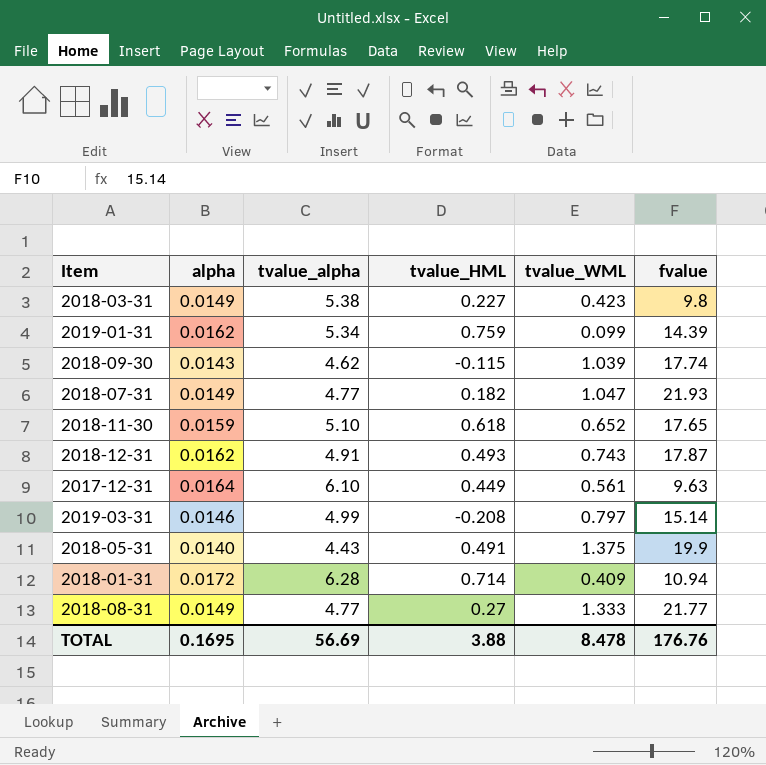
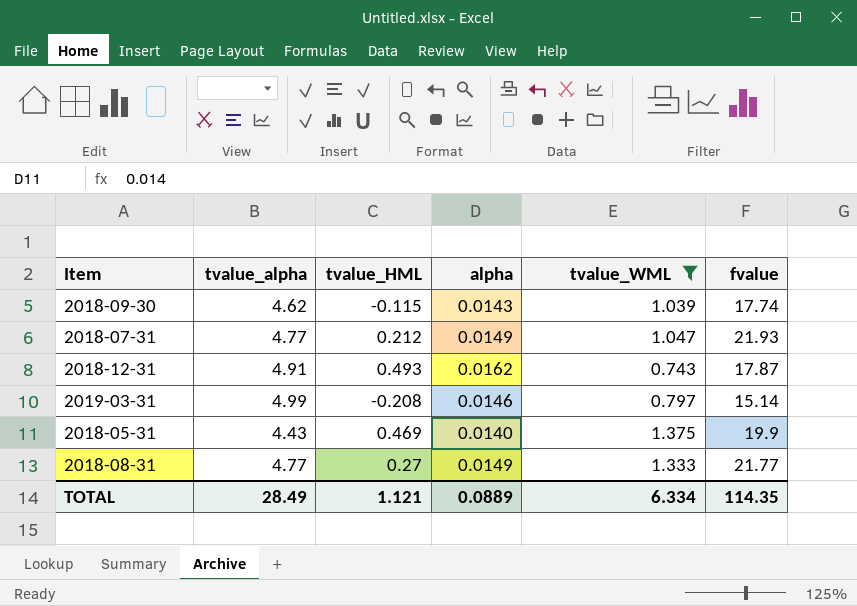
filter: none -> tvalue_WML >= 0.743
column alpha | position: 2 -> 4
2018-07-31 | tvalue_HML: 0.182 -> 0.212
2018-05-31 | tvalue_HML: 0.491 -> 0.469
TOTAL | tvalue_alpha: 56.69 -> 28.49
TOTAL | tvalue_HML: 3.88 -> 1.121
TOTAL | alpha: 0.1695 -> 0.0889
TOTAL | tvalue_WML: 8.478 -> 6.334
TOTAL | fvalue: 176.76 -> 114.35

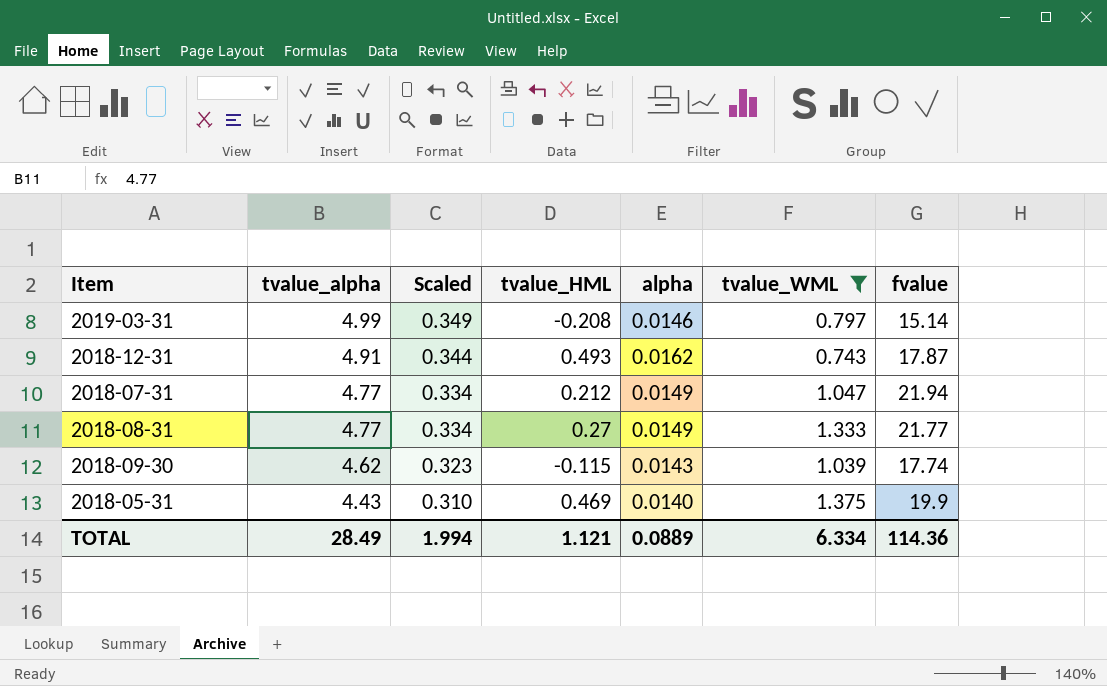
row order: none -> tvalue_alpha descending
column Scaled | formula: none -> [tvalue_alpha] * 0.07
2018-07-31 | fvalue: 21.93 -> 21.94
TOTAL | fvalue: 114.35 -> 114.36

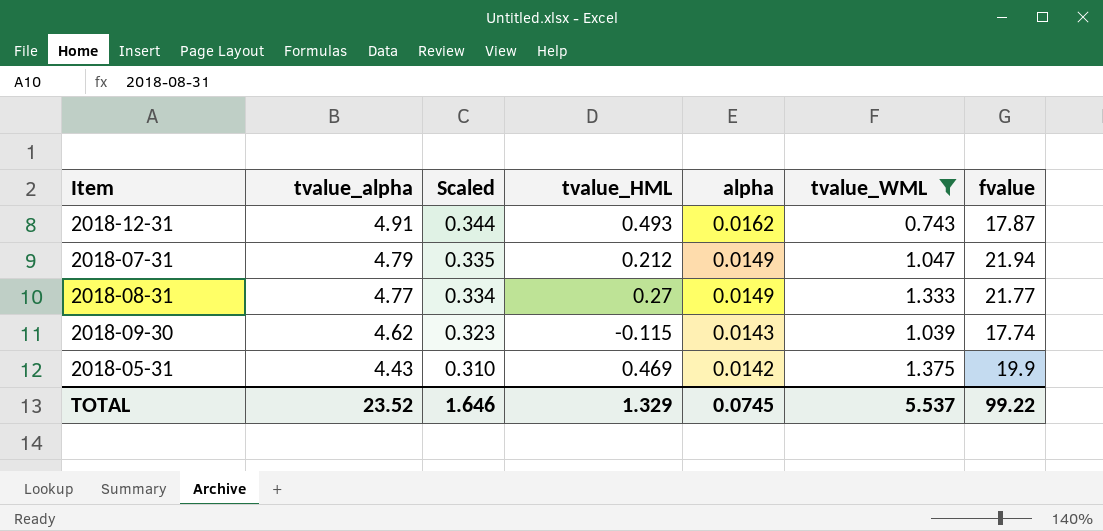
row 2019-03-31: 4.99 | 0.349 | -0.208 | 0.0146 | 0.797 | 15.14 -> none
2018-07-31 | tvalue_alpha: 4.77 -> 4.79
2018-07-31 | Scaled: 0.334 -> 0.335
2018-05-31 | alpha: 0.0140 -> 0.0142
TOTAL | tvalue_alpha: 28.49 -> 23.52
TOTAL | Scaled: 1.994 -> 1.646
TOTAL | tvalue_HML: 1.121 -> 1.329
TOTAL | alpha: 0.0889 -> 0.0745
TOTAL | tvalue_WML: 6.334 -> 5.537
TOTAL | fvalue: 114.36 -> 99.22

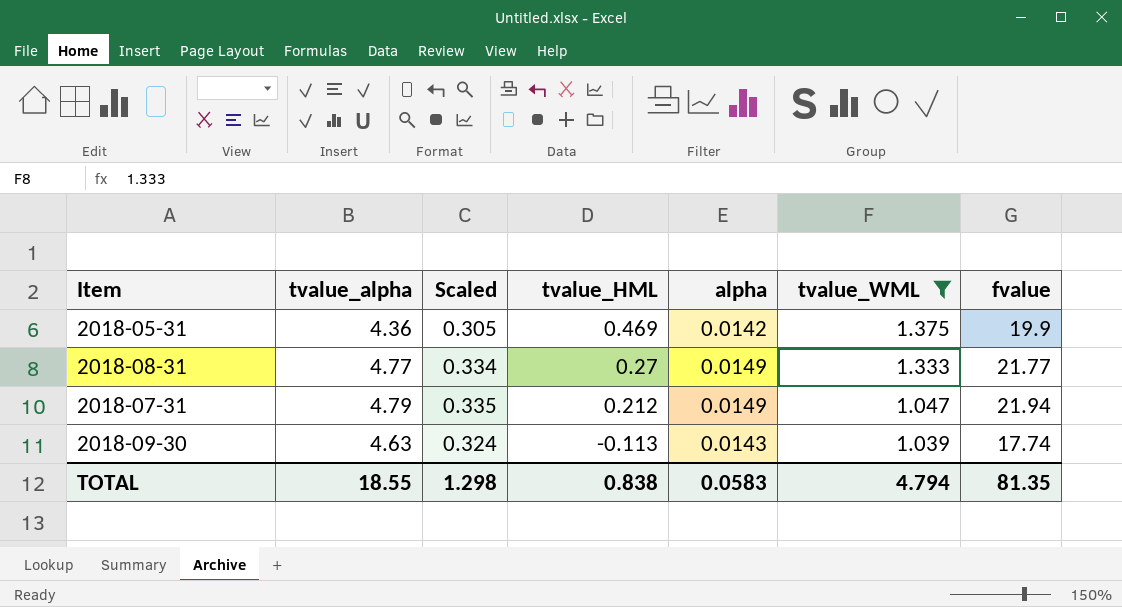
row order: tvalue_alpha descending -> tvalue_HML descending
row 2018-12-31: 4.91 | 0.344 | 0.493 | 0.0162 | 0.743 | 17.87 -> none
2018-05-31 | tvalue_alpha: 4.43 -> 4.36
2018-05-31 | Scaled: 0.310 -> 0.305
2018-09-30 | tvalue_alpha: 4.62 -> 4.63
2018-09-30 | Scaled: 0.323 -> 0.324
2018-09-30 | tvalue_HML: -0.115 -> -0.113
TOTAL | tvalue_alpha: 23.52 -> 18.55
TOTAL | Scaled: 1.646 -> 1.298
TOTAL | tvalue_HML: 1.329 -> 0.838
TOTAL | alpha: 0.0745 -> 0.0583
TOTAL | tvalue_WML: 5.537 -> 4.794
TOTAL | fvalue: 99.22 -> 81.35

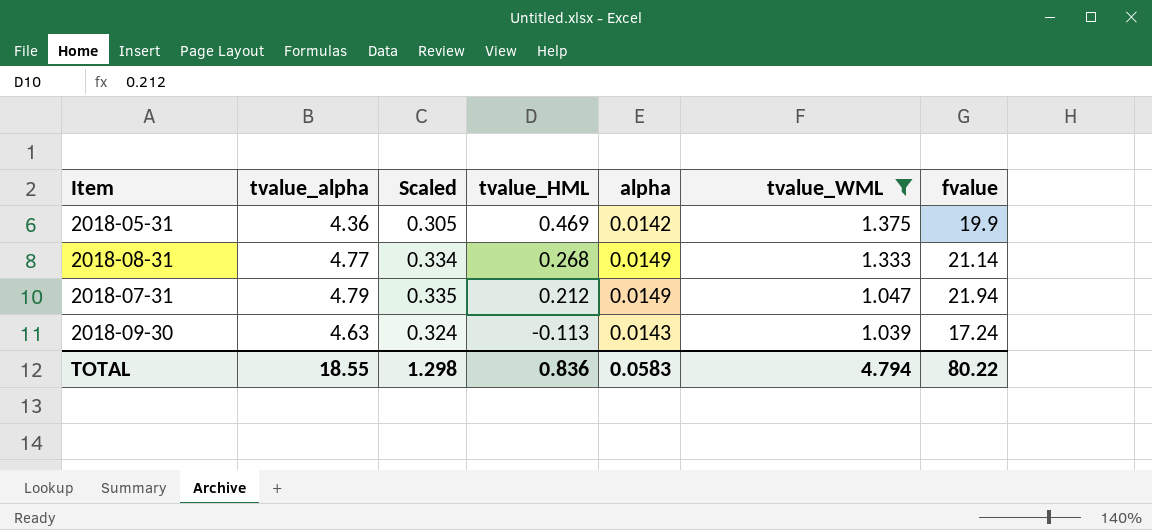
2018-08-31 | tvalue_HML: 0.27 -> 0.268
2018-08-31 | fvalue: 21.77 -> 21.14
2018-09-30 | fvalue: 17.74 -> 17.24
TOTAL | tvalue_HML: 0.838 -> 0.836
TOTAL | fvalue: 81.35 -> 80.22

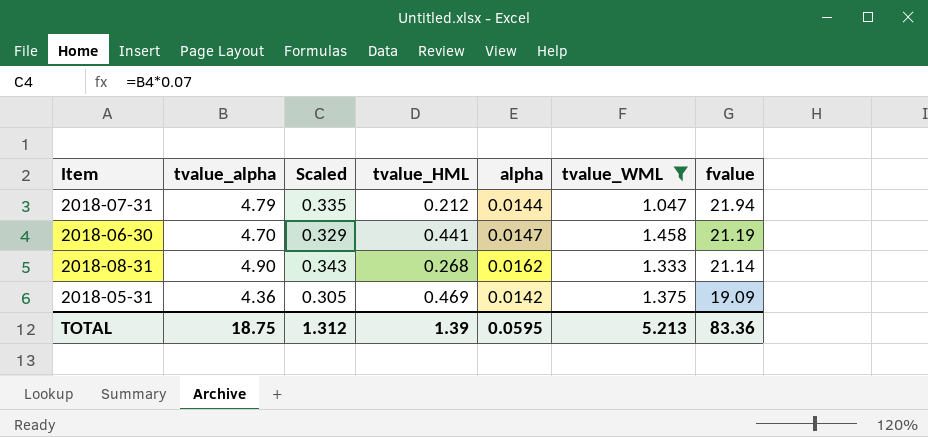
row order: tvalue_HML descending -> fvalue descending
row 2018-09-30: 4.63 | 0.324 | -0.113 | 0.0143 | 1.039 | 17.24 -> none
2018-07-31 | alpha: 0.0149 -> 0.0144
row 2018-06-30: none -> 4.70 | 0.329 | 0.441 | 0.0147 | 1.458 | 21.19
2018-08-31 | tvalue_alpha: 4.77 -> 4.90
2018-08-31 | Scaled: 0.334 -> 0.343
2018-08-31 | alpha: 0.0149 -> 0.0162
2018-05-31 | fvalue: 19.9 -> 19.09
TOTAL | tvalue_alpha: 18.55 -> 18.75
TOTAL | Scaled: 1.298 -> 1.312
TOTAL | tvalue_HML: 0.836 -> 1.39
TOTAL | alpha: 0.0583 -> 0.0595
TOTAL | tvalue_WML: 4.794 -> 5.213
TOTAL | fvalue: 80.22 -> 83.36

